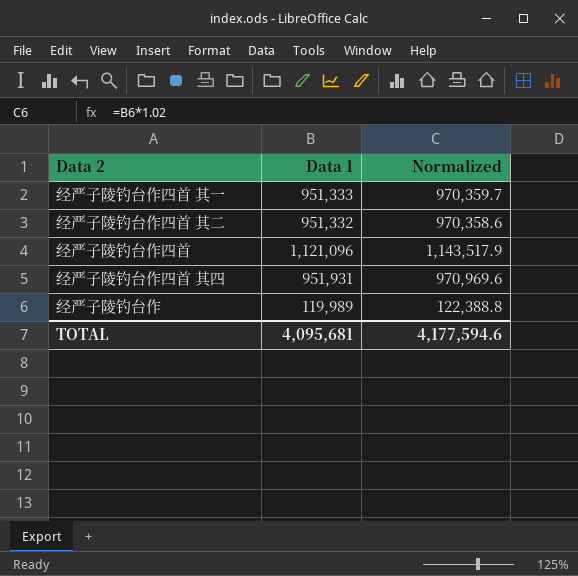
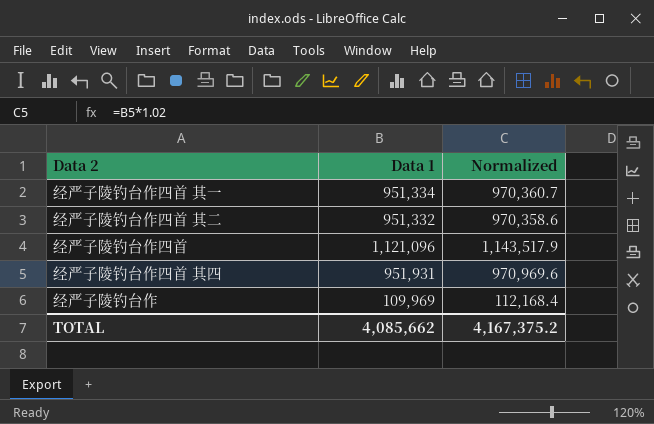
经严子陵钓台作四首 其一 | Data 1: 951,333 -> 951,334
经严子陵钓台作四首 其一 | Normalized: 970,359.7 -> 970,360.7
经严子陵钓台作 | Data 1: 119,989 -> 109,969
经严子陵钓台作 | Normalized: 122,388.8 -> 112,168.4
TOTAL | Data 1: 4,095,681 -> 4,085,662
TOTAL | Normalized: 4,177,594.6 -> 4,167,375.2

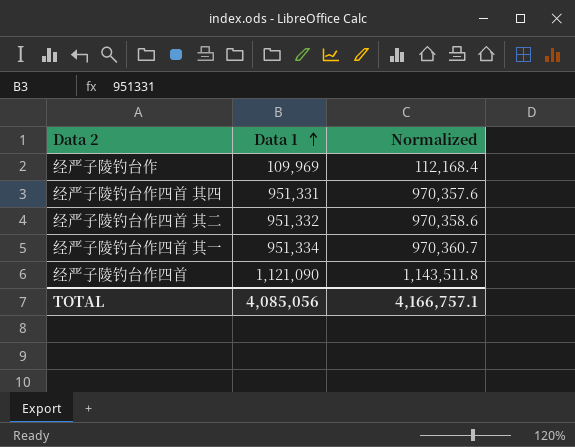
row order: none -> Data 1 ascending
经严子陵钓台作四首 其四 | Data 1: 951,931 -> 951,331
经严子陵钓台作四首 其四 | Normalized: 970,969.6 -> 970,357.6
经严子陵钓台作四首 | Data 1: 1,121,096 -> 1,121,090
经严子陵钓台作四首 | Normalized: 1,143,517.9 -> 1,143,511.8
TOTAL | Data 1: 4,085,662 -> 4,085,056
TOTAL | Normalized: 4,167,375.2 -> 4,166,757.1

